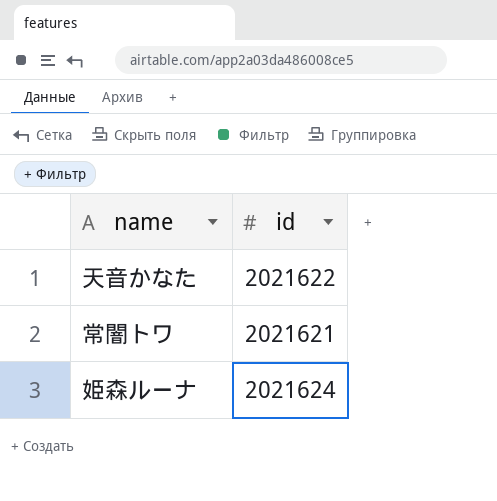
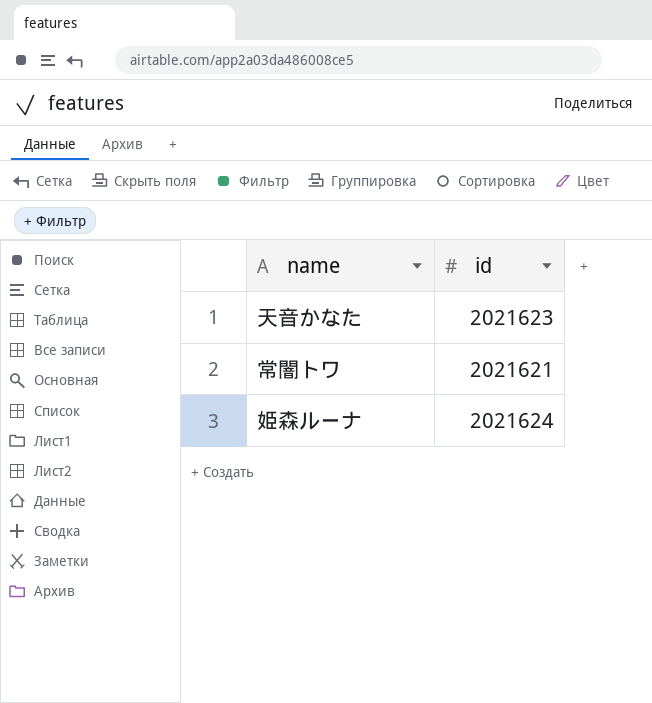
天音かなた | id: 2021622 -> 2021623

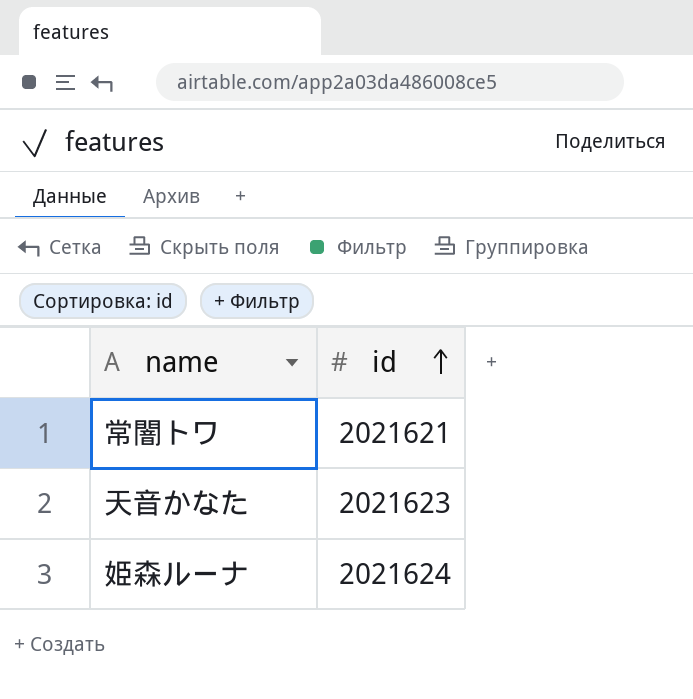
row order: none -> id ascending

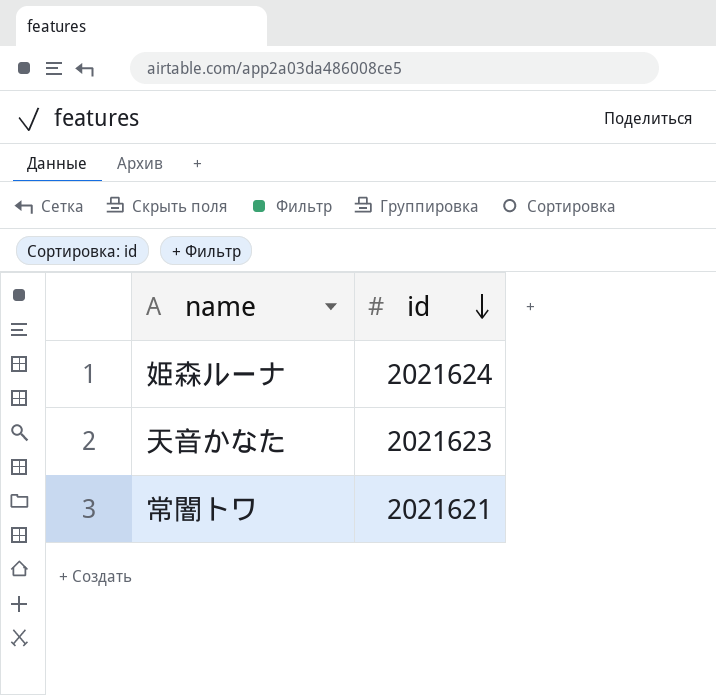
row order: id ascending -> id descending

